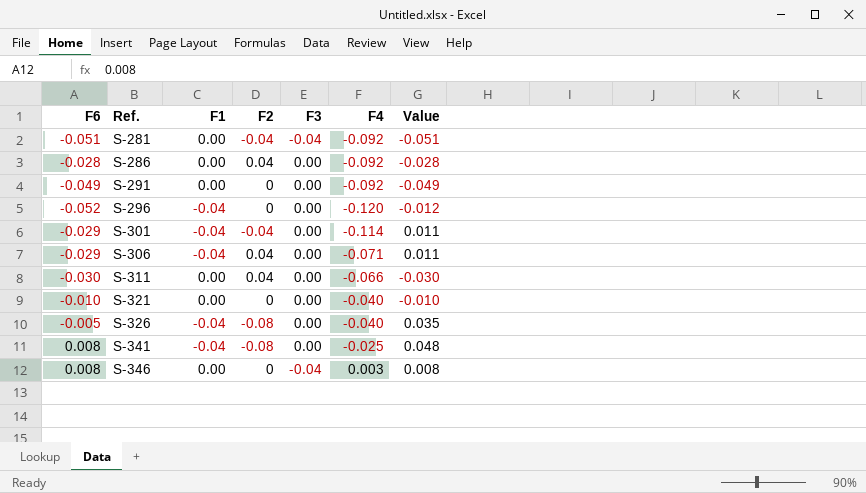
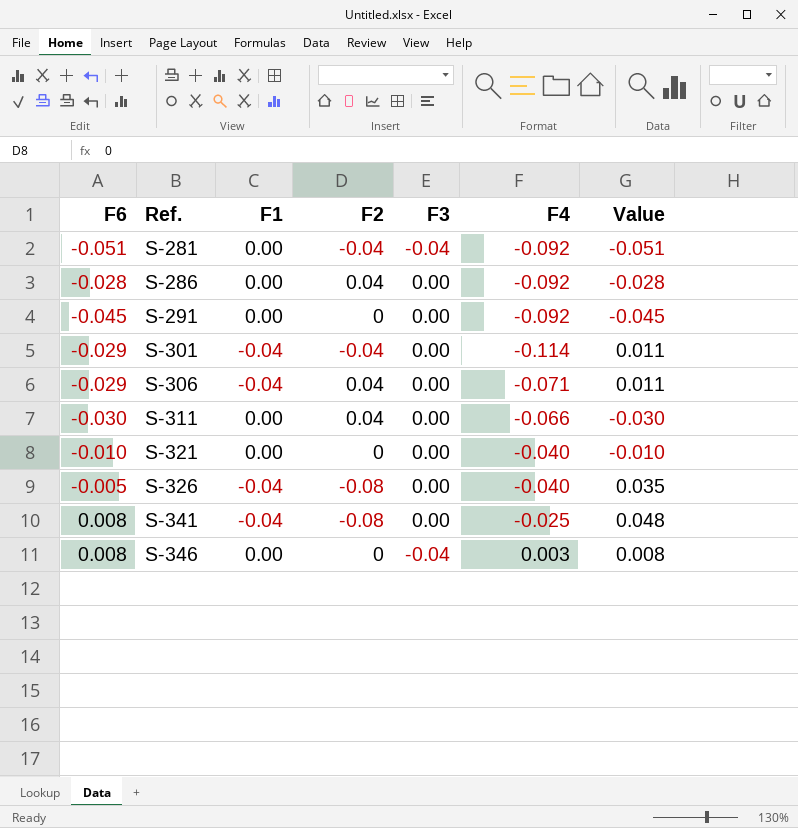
row S-296: -0.052 | -0.04 | 0 | 0.00 | -0.120 | -0.012 -> none
S-291 | F6: -0.049 -> -0.045
S-291 | Value: -0.049 -> -0.045

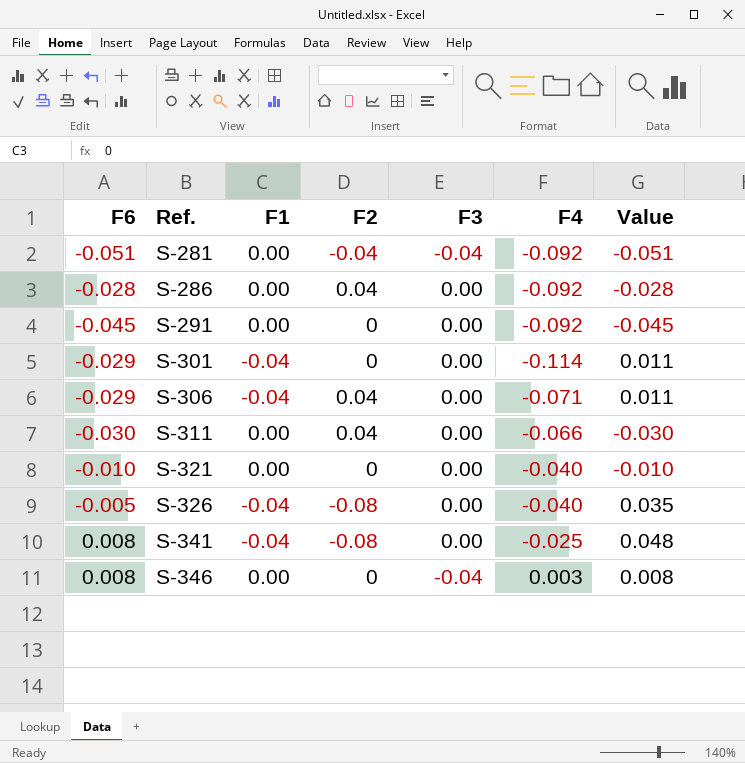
S-301 | F2: -0.04 -> 0

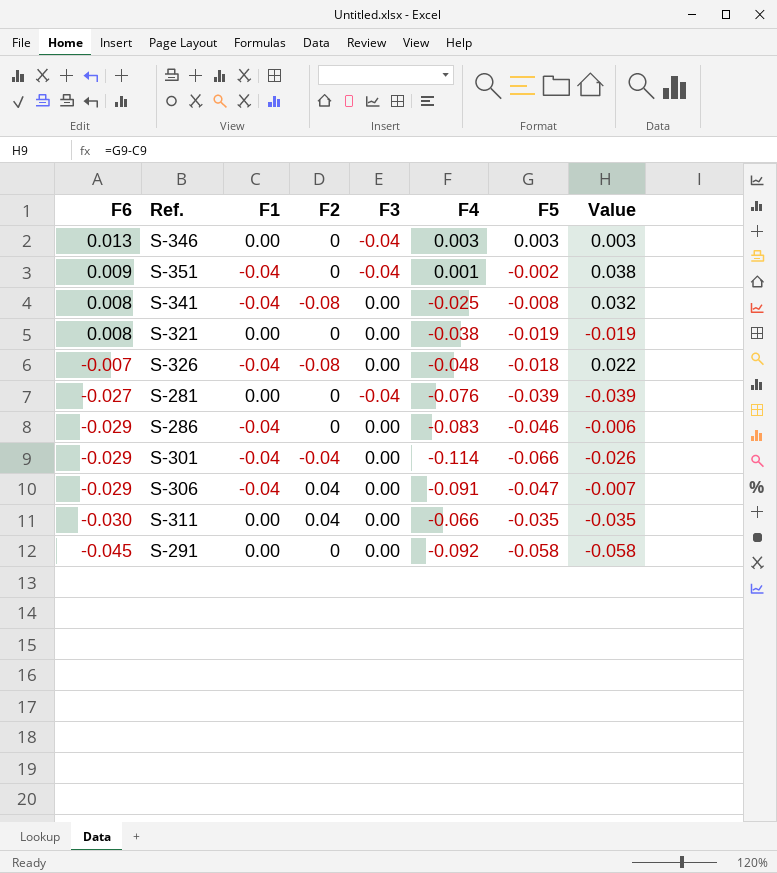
row order: Ref. ascending -> F6 descending
column F5 | position: none -> 7
column Value | formula: [F6] - [F1] -> [F5] - [F1]
S-346 | F6: 0.008 -> 0.013
row S-351: none -> 0.009 | -0.04 | 0 | -0.04 | 0.001 | -0.002 | 0.038
S-321 | F6: -0.010 -> 0.008
S-321 | F4: -0.040 -> -0.038
S-326 | F6: -0.005 -> -0.007
S-326 | F4: -0.040 -> -0.048
S-281 | F6: -0.051 -> -0.027
S-281 | F2: -0.04 -> 0
S-281 | F4: -0.092 -> -0.076
S-286 | F6: -0.028 -> -0.029
S-286 | F1: 0.00 -> -0.04
S-286 | F2: 0.04 -> 0
S-286 | F4: -0.092 -> -0.083
S-301 | F2: 0 -> -0.04
S-306 | F4: -0.071 -> -0.091

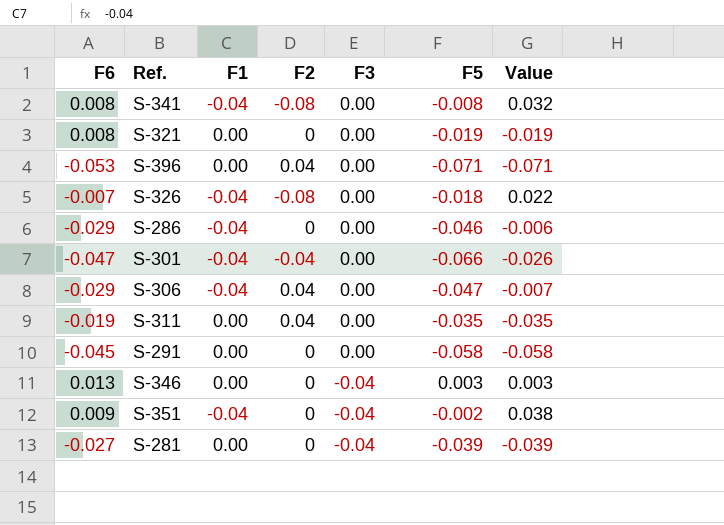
row order: F6 descending -> F3 descending
column F4 | position: 6 -> none
row S-396: none -> -0.053 | 0.00 | 0.04 | 0.00 | -0.071 | -0.071
S-301 | F6: -0.029 -> -0.047
S-311 | F6: -0.030 -> -0.019

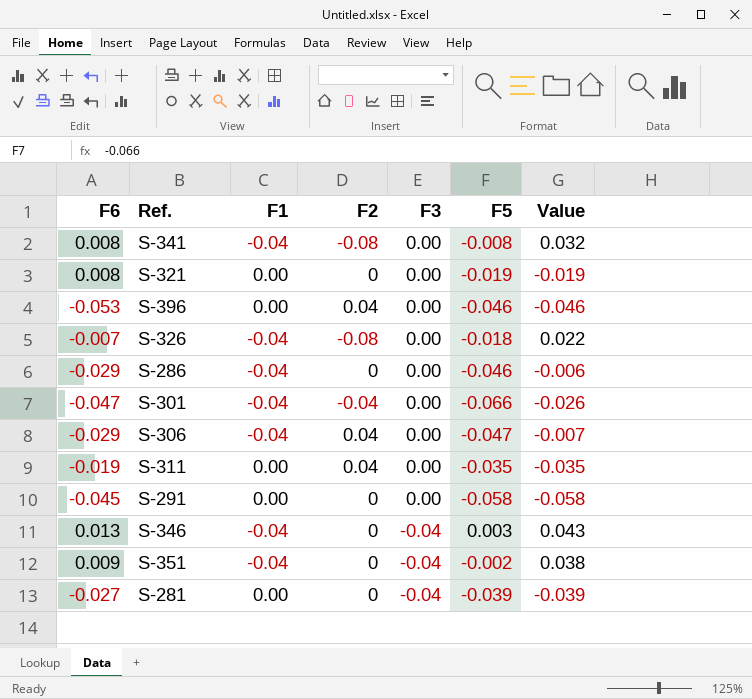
S-396 | F5: -0.071 -> -0.046
S-396 | Value: -0.071 -> -0.046
S-346 | F1: 0.00 -> -0.04
S-346 | Value: 0.003 -> 0.043

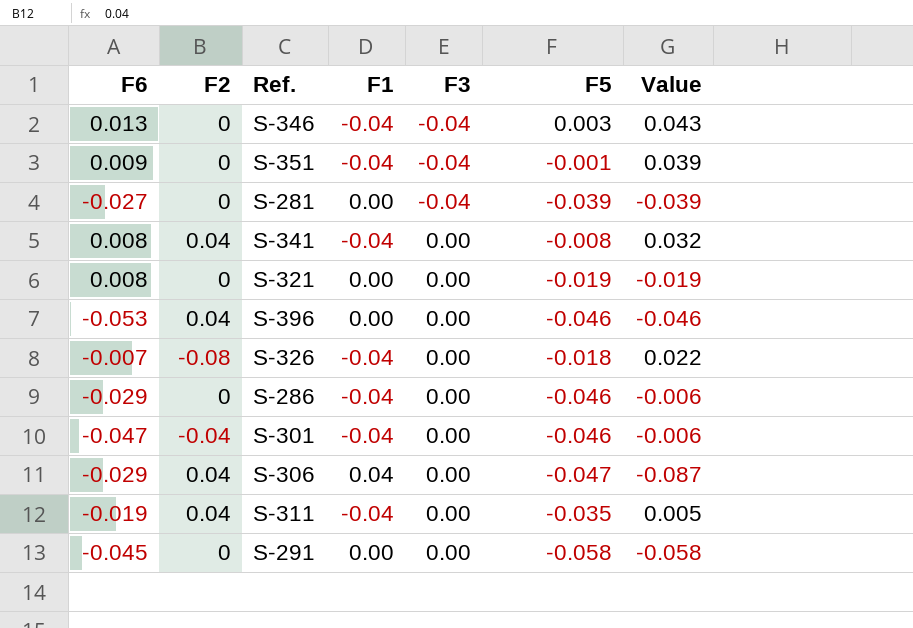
row order: F3 descending -> F3 ascending
column F2 | position: 4 -> 2
S-351 | F5: -0.002 -> -0.001
S-351 | Value: 0.038 -> 0.039
S-341 | F2: -0.08 -> 0.04
S-301 | F5: -0.066 -> -0.046
S-301 | Value: -0.026 -> -0.006
S-306 | F1: -0.04 -> 0.04
S-306 | Value: -0.007 -> -0.087
S-311 | F1: 0.00 -> -0.04
S-311 | Value: -0.035 -> 0.005

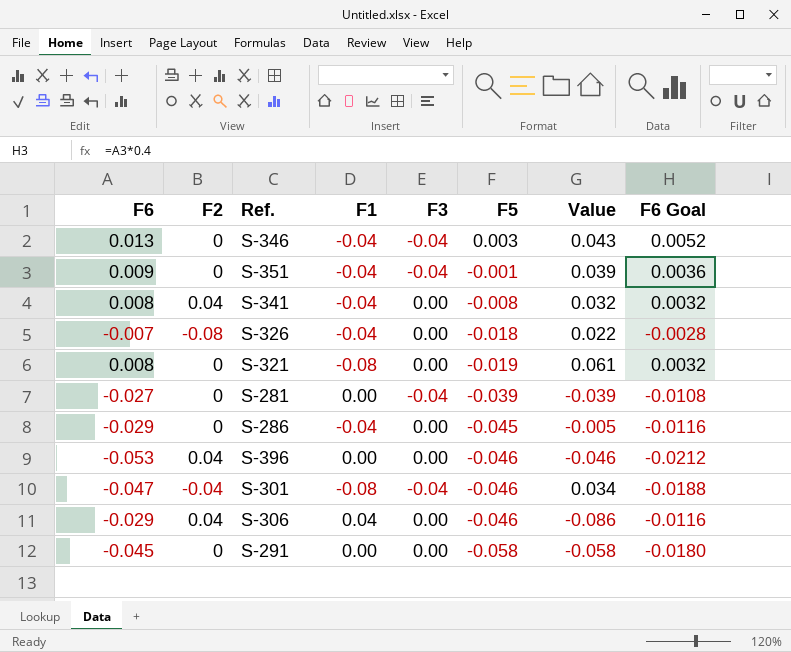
row order: F3 ascending -> F5 descending
column F6 Goal | formula: none -> [F6] * 0.4
row S-311: -0.019 | 0.04 | -0.04 | 0.00 | -0.035 | 0.005 -> none
S-321 | F1: 0.00 -> -0.08
S-321 | Value: -0.019 -> 0.061
S-286 | F5: -0.046 -> -0.045
S-286 | Value: -0.006 -> -0.005
S-301 | F1: -0.04 -> -0.08
S-301 | F3: 0.00 -> -0.04
S-301 | Value: -0.006 -> 0.034
S-306 | F5: -0.047 -> -0.046
S-306 | Value: -0.087 -> -0.086

